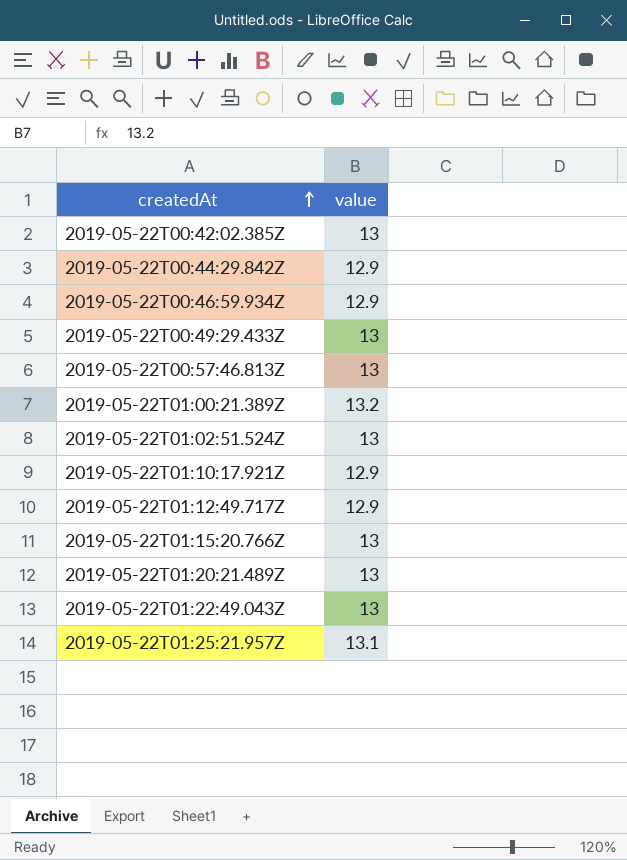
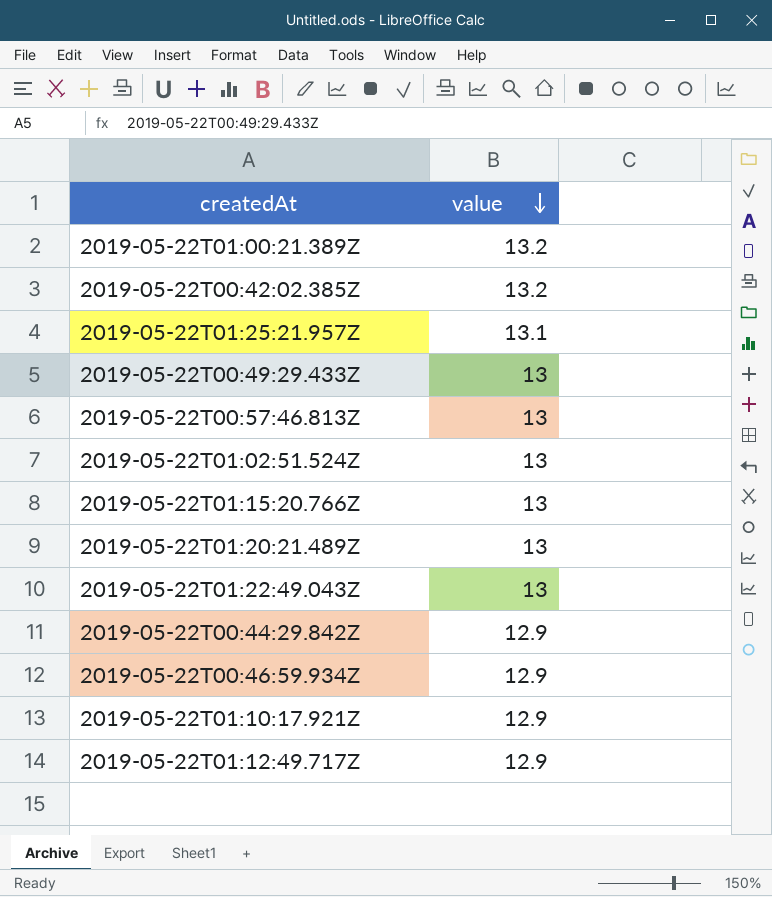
row order: createdAt ascending -> value descending
2019-05-22T00:42:02.385Z | value: 13 -> 13.2

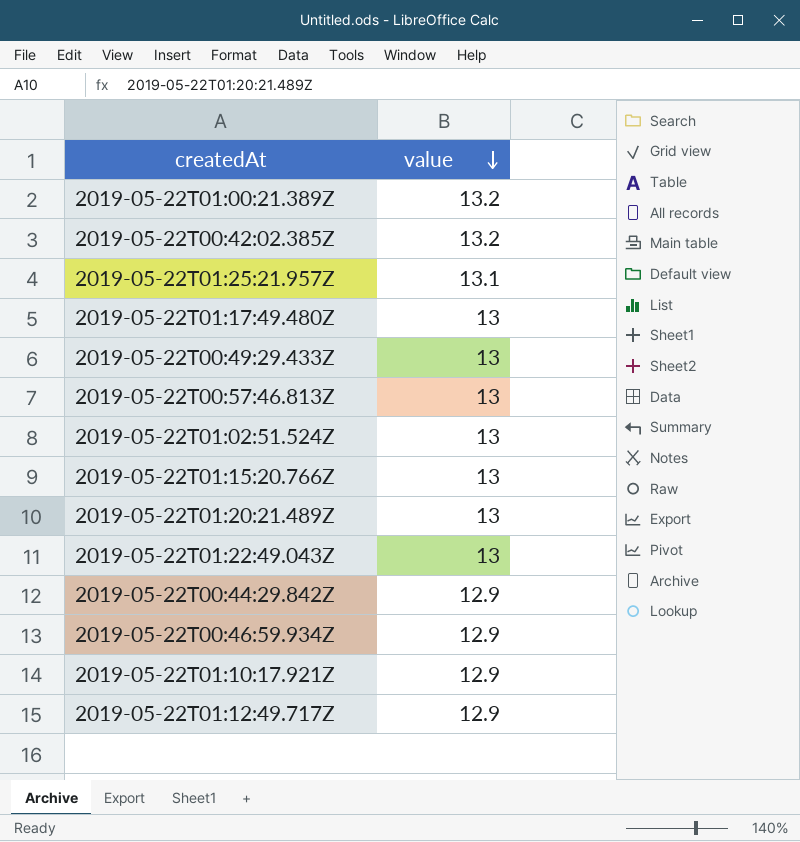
row 2019-05-22T01:17:49.480Z: none -> 13

